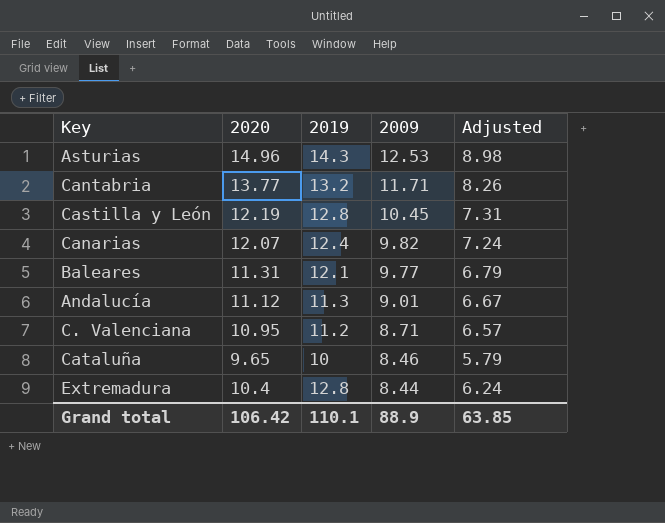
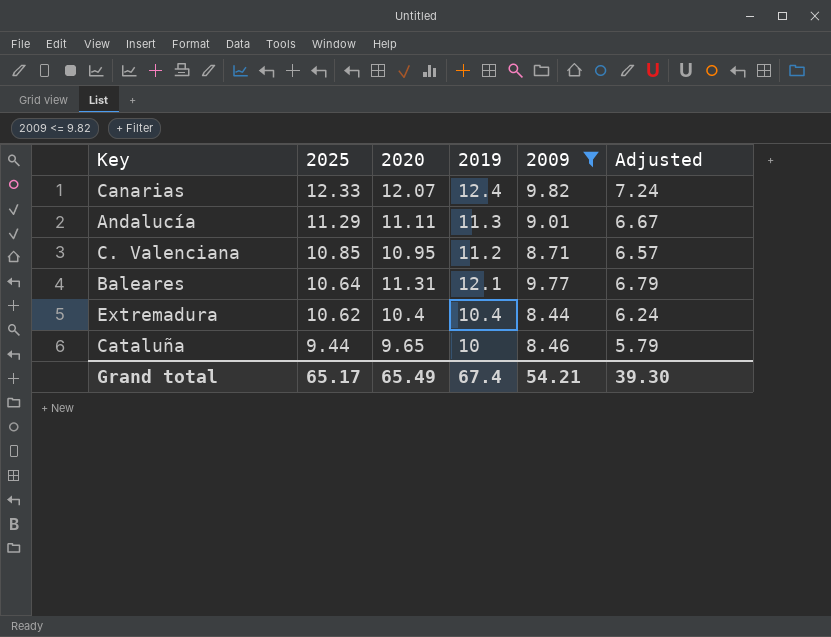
filter: none -> 2009 <= 9.82
row order: 2009 descending -> 2025 descending
column 2025 | position: none -> 2
Andalucía | 2020: 11.12 -> 11.11
Extremadura | 2019: 12.8 -> 10.4
Grand total | 2020: 106.42 -> 65.49
Grand total | 2019: 110.1 -> 67.4
Grand total | 2009: 88.9 -> 54.21
Grand total | Adjusted: 63.85 -> 39.30

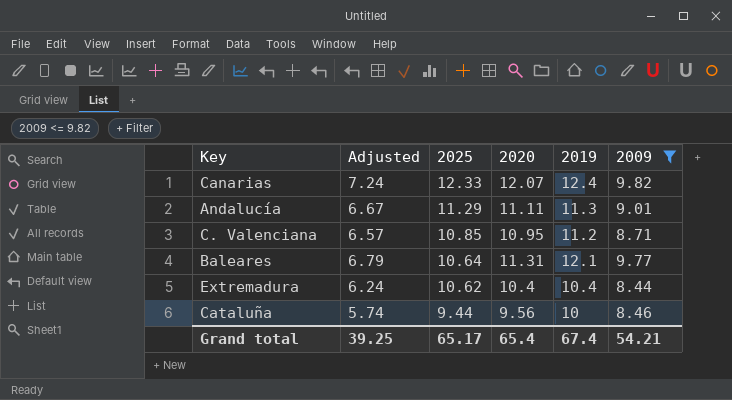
column Adjusted | position: 6 -> 2
Cataluña | Adjusted: 5.79 -> 5.74
Cataluña | 2020: 9.65 -> 9.56
Grand total | Adjusted: 39.30 -> 39.25
Grand total | 2020: 65.49 -> 65.4

